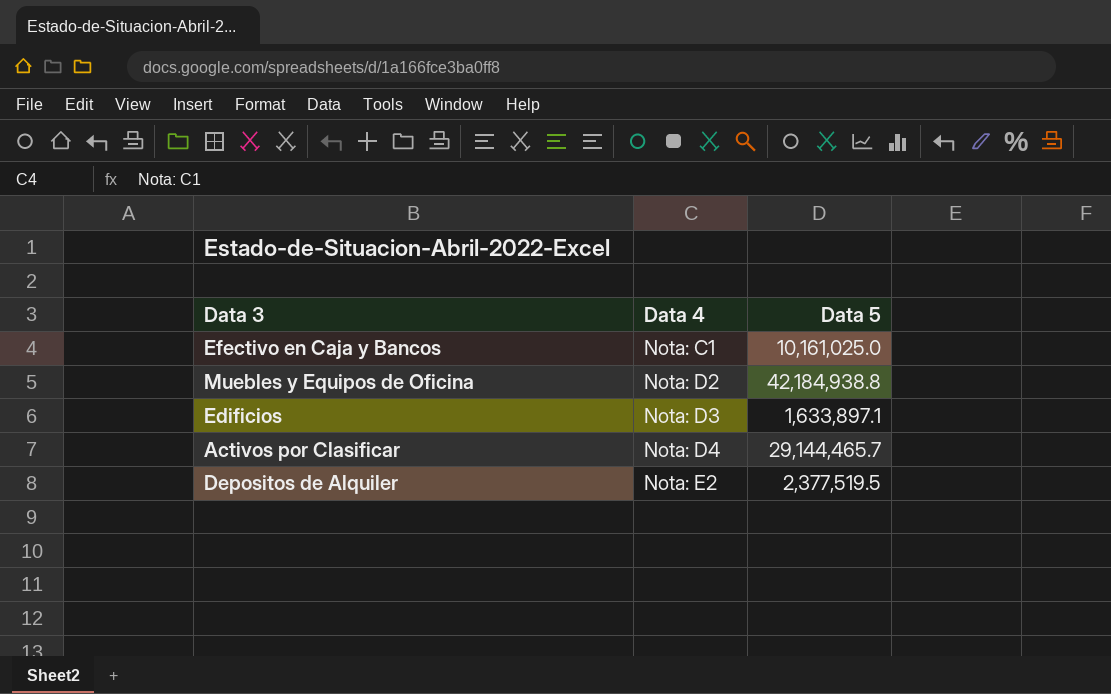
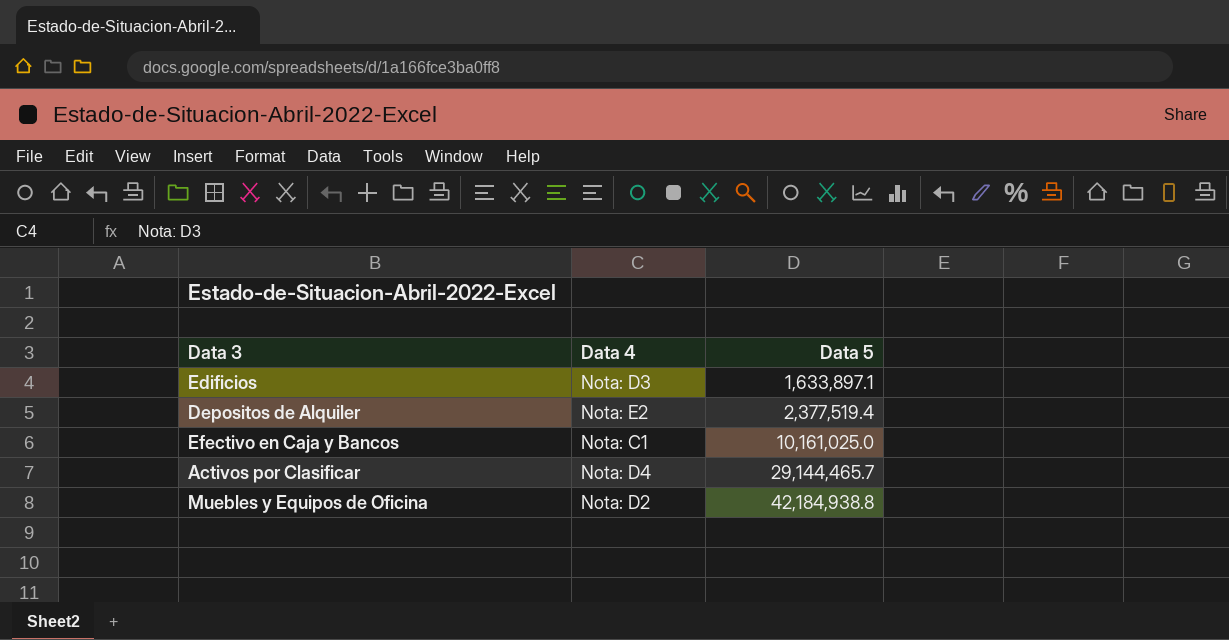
row order: Data 4 ascending -> Data 5 ascending
Depositos de Alquiler | Data 5: 2,377,519.5 -> 2,377,519.4

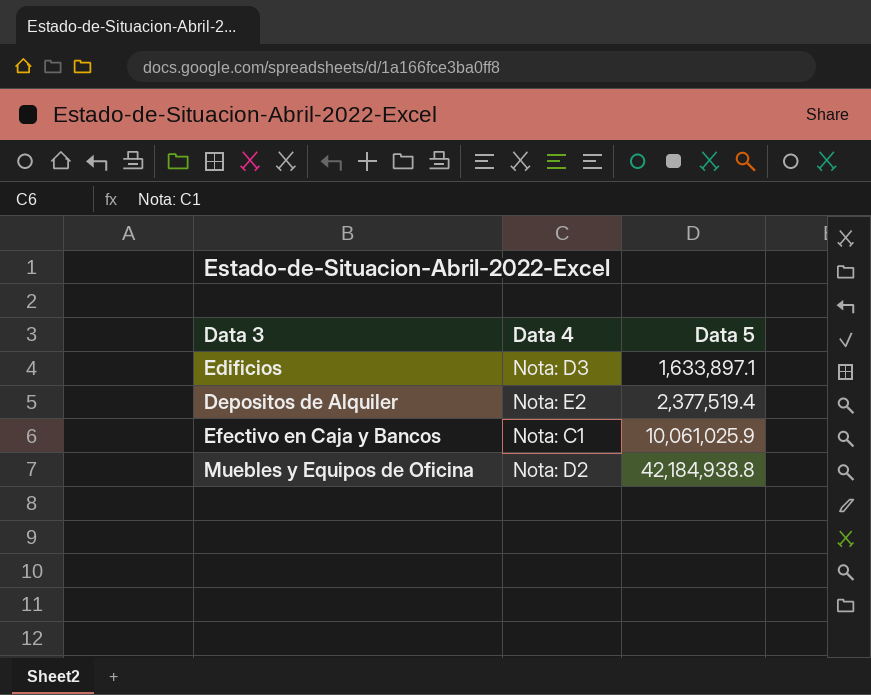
row Activos por Clasificar: Nota: D4 | 29,144,465.7 -> none
Efectivo en Caja y Bancos | Data 5: 10,161,025.0 -> 10,061,025.9

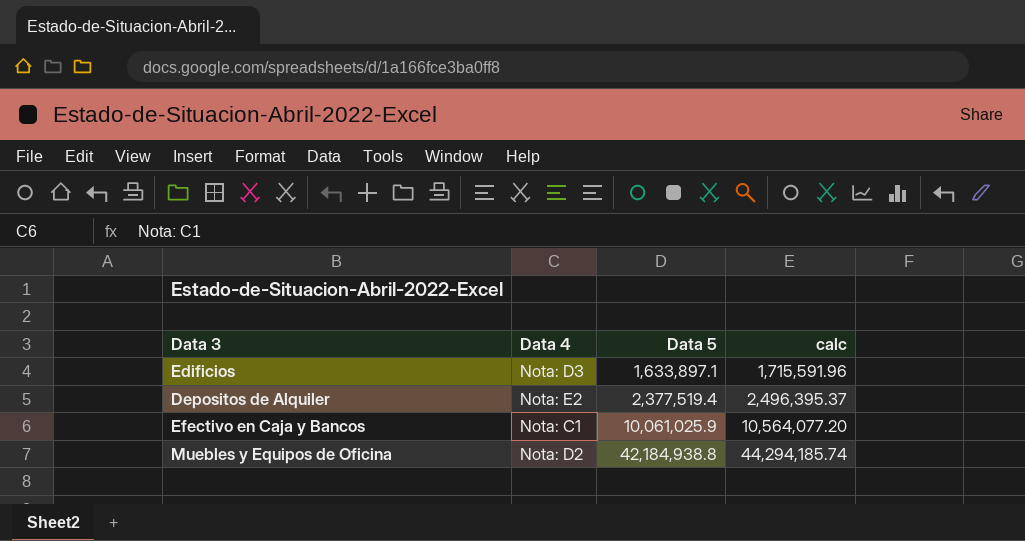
column calc | formula: none -> [Data 5] * 1.05

